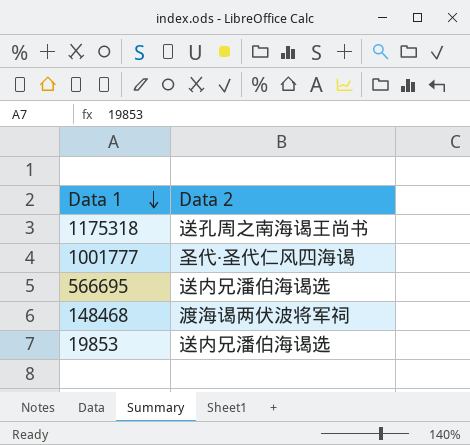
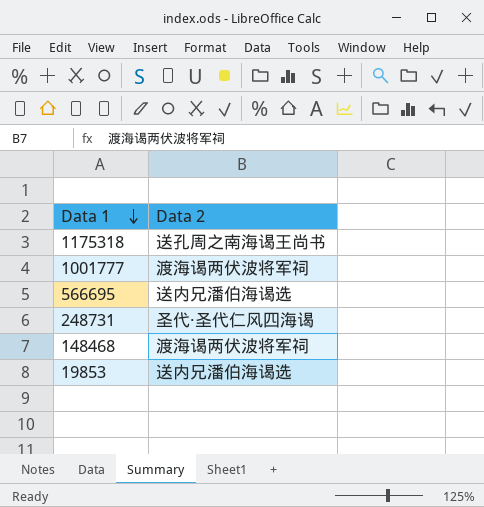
1001777 | Data 2: 圣代·圣代仁风四海谒 -> 渡海谒两伏波将军祠
row 248731: none -> 圣代·圣代仁风四海谒

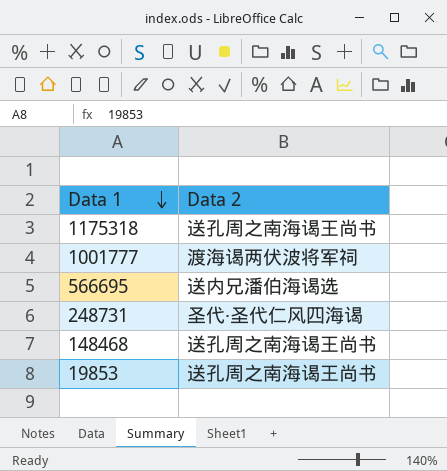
148468 | Data 2: 渡海谒两伏波将军祠 -> 送孔周之南海谒王尚书
19853 | Data 2: 送内兄潘伯海谒选 -> 送孔周之南海谒王尚书

